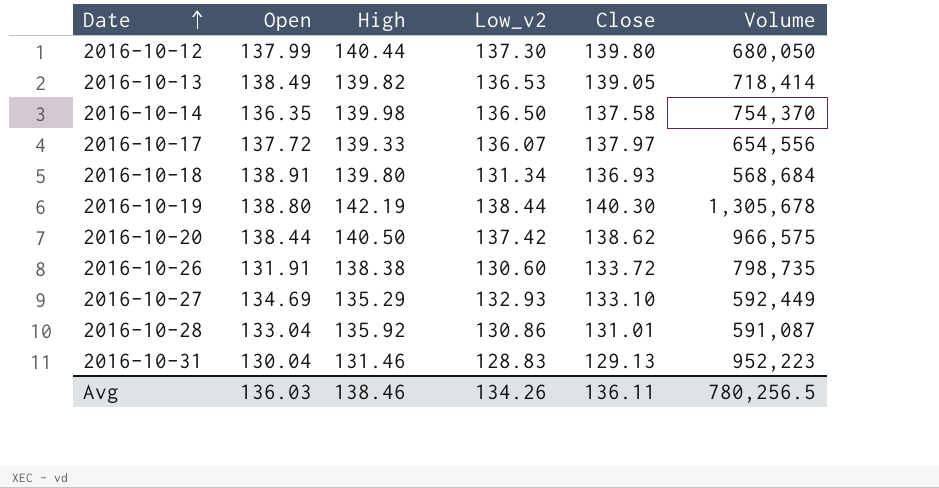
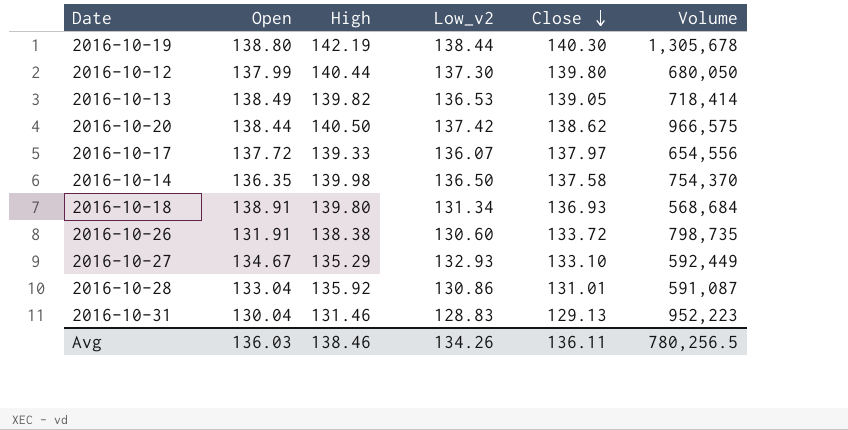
row order: Date ascending -> Close descending
2016-10-27 | Open: 134.69 -> 134.67

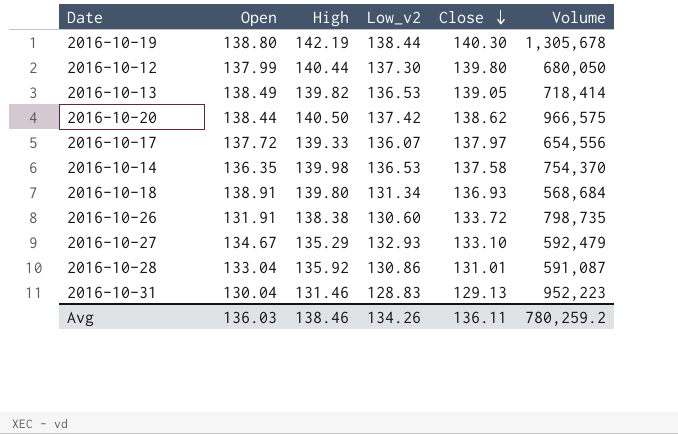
2016-10-14 | Low_v2: 136.50 -> 136.53
2016-10-27 | Volume: 592,449 -> 592,479
Avg | Volume: 780,256.5 -> 780,259.2

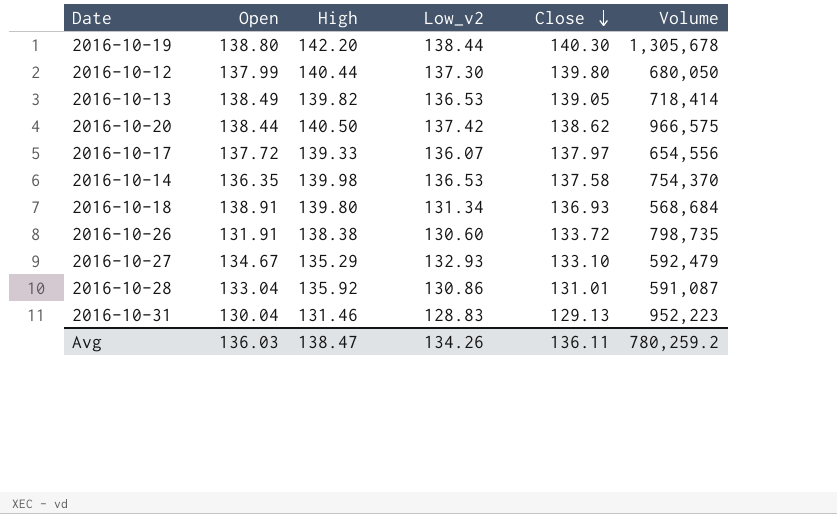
2016-10-19 | High: 142.19 -> 142.20
Avg | High: 138.46 -> 138.47

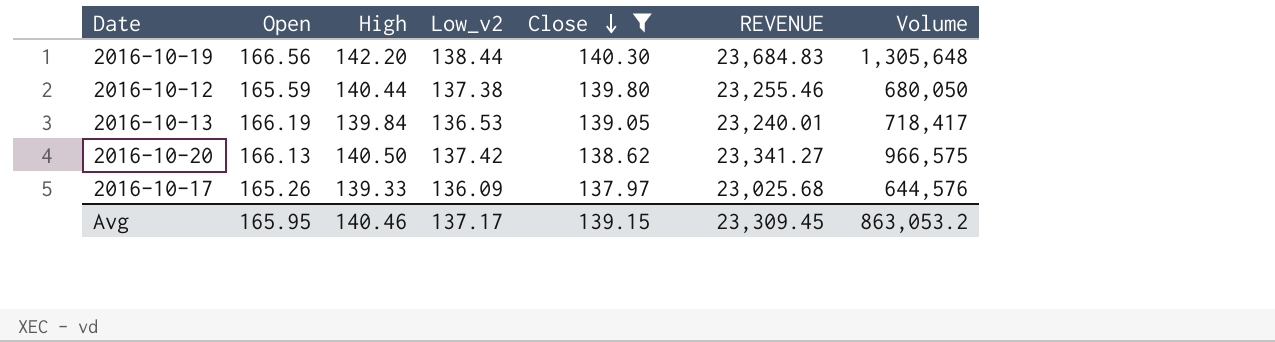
filter: none -> Close >= 137.97
column REVENUE | formula: none -> [Open] * [High]
2016-10-19 | Open: 138.80 -> 166.56
2016-10-19 | Volume: 1,305,678 -> 1,305,648
2016-10-12 | Open: 137.99 -> 165.59
2016-10-12 | Low_v2: 137.30 -> 137.38
2016-10-13 | Open: 138.49 -> 166.19
2016-10-13 | High: 139.82 -> 139.84
2016-10-13 | Volume: 718,414 -> 718,417
2016-10-20 | Open: 138.44 -> 166.13
2016-10-17 | Open: 137.72 -> 165.26
2016-10-17 | Low_v2: 136.07 -> 136.09
2016-10-17 | Volume: 654,556 -> 644,576
Avg | Open: 136.03 -> 165.95
Avg | High: 138.47 -> 140.46
Avg | Low_v2: 134.26 -> 137.17
Avg | Close: 136.11 -> 139.15
Avg | Volume: 780,259.2 -> 863,053.2

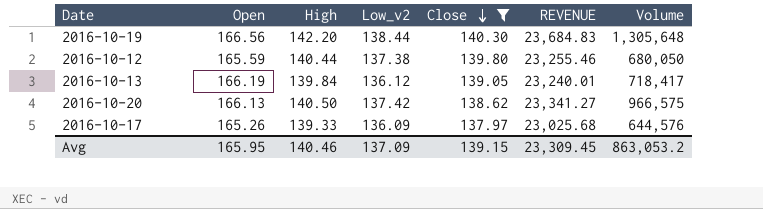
2016-10-13 | Low_v2: 136.53 -> 136.12
Avg | Low_v2: 137.17 -> 137.09

